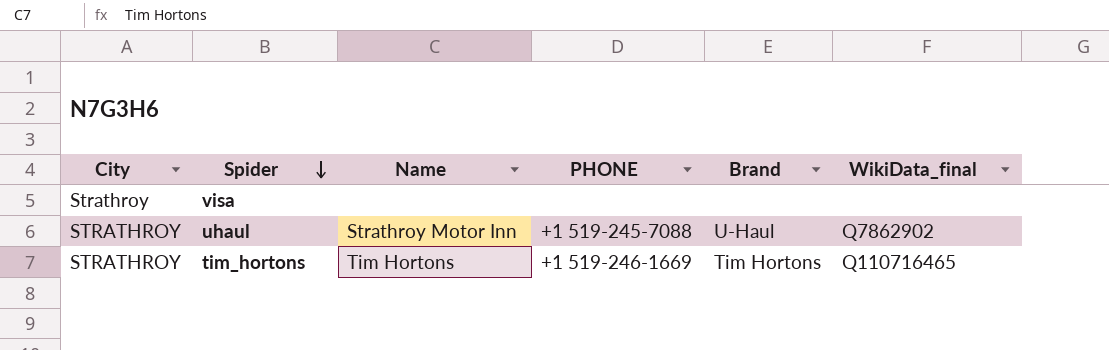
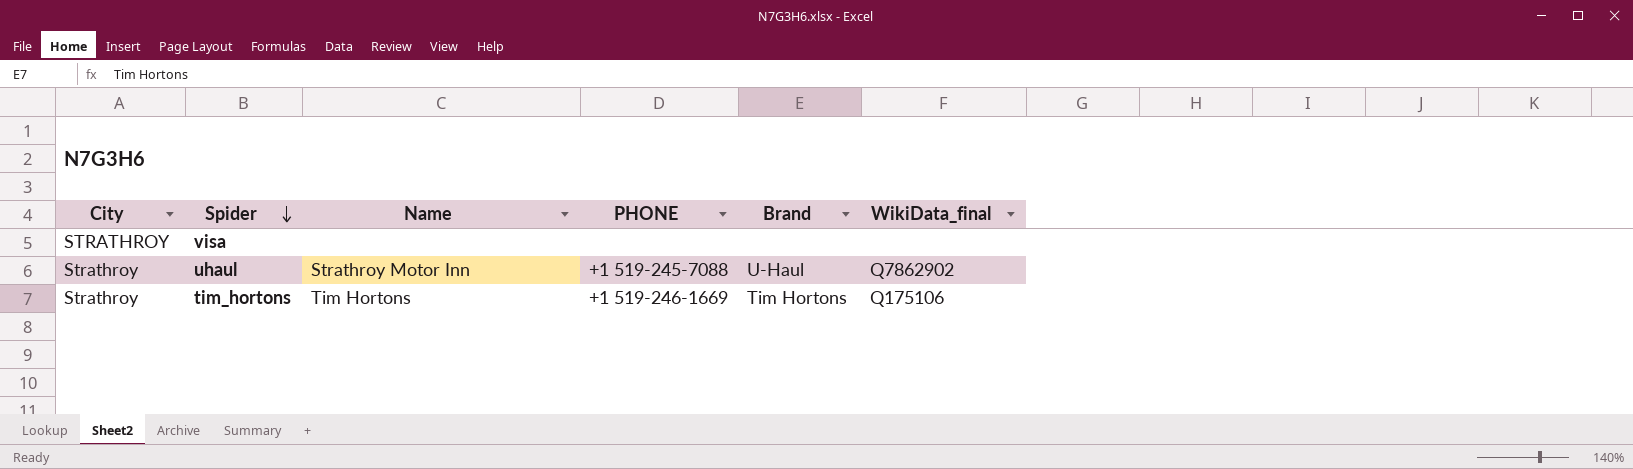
visa | City: Strathroy -> STRATHROY
uhaul | City: STRATHROY -> Strathroy
tim_hortons | City: STRATHROY -> Strathroy
tim_hortons | WikiData_final: Q110716465 -> Q175106

